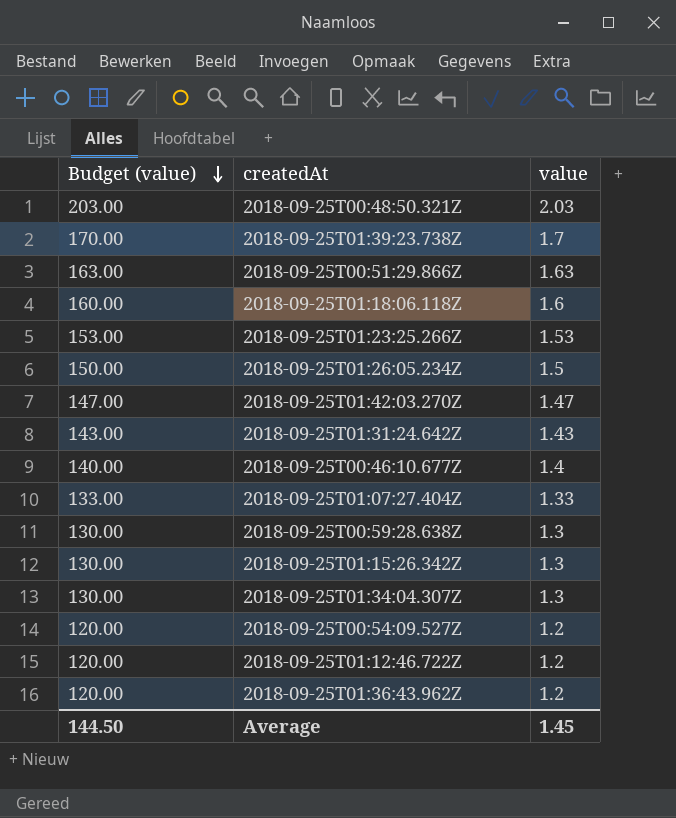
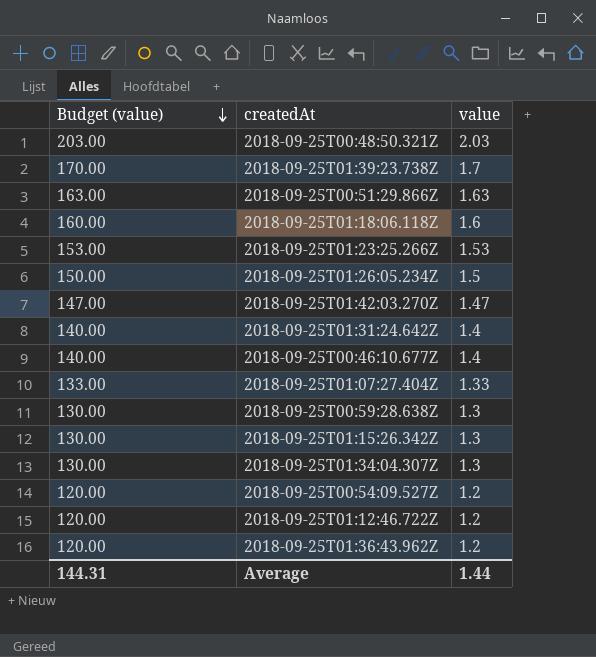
2018-09-25T01:31:24.642Z | Budget (value): 143.00 -> 140.00
2018-09-25T01:31:24.642Z | value: 1.43 -> 1.4
Average | Budget (value): 144.50 -> 144.31
Average | value: 1.45 -> 1.44

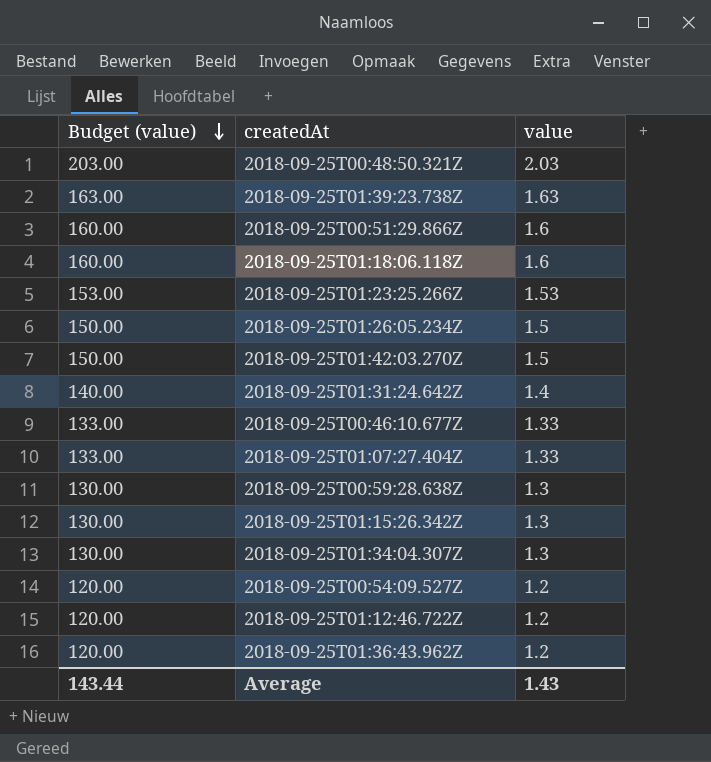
2018-09-25T01:39:23.738Z | Budget (value): 170.00 -> 163.00
2018-09-25T01:39:23.738Z | value: 1.7 -> 1.63
2018-09-25T00:51:29.866Z | Budget (value): 163.00 -> 160.00
2018-09-25T00:51:29.866Z | value: 1.63 -> 1.6
2018-09-25T01:42:03.270Z | Budget (value): 147.00 -> 150.00
2018-09-25T01:42:03.270Z | value: 1.47 -> 1.5
2018-09-25T00:46:10.677Z | Budget (value): 140.00 -> 133.00
2018-09-25T00:46:10.677Z | value: 1.4 -> 1.33
Average | Budget (value): 144.31 -> 143.44
Average | value: 1.44 -> 1.43

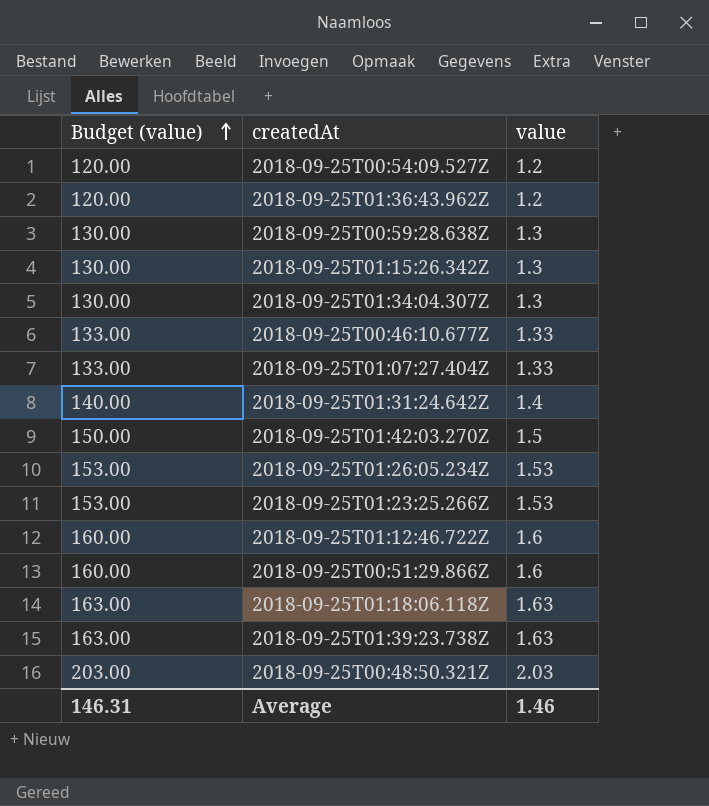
row order: Budget (value) descending -> Budget (value) ascending
2018-09-25T01:26:05.234Z | Budget (value): 150.00 -> 153.00
2018-09-25T01:26:05.234Z | value: 1.5 -> 1.53
2018-09-25T01:12:46.722Z | Budget (value): 120.00 -> 160.00
2018-09-25T01:12:46.722Z | value: 1.2 -> 1.6
2018-09-25T01:18:06.118Z | Budget (value): 160.00 -> 163.00
2018-09-25T01:18:06.118Z | value: 1.6 -> 1.63
Average | Budget (value): 143.44 -> 146.31
Average | value: 1.43 -> 1.46

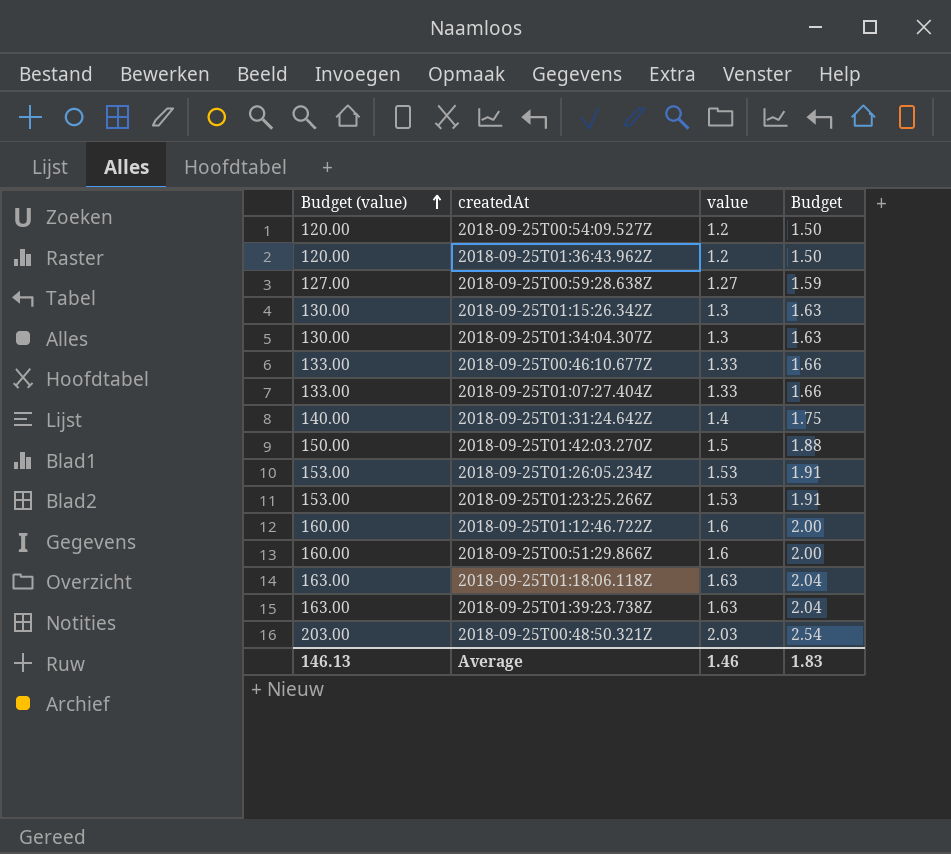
column Budget | formula: none -> [value] * 1.25
2018-09-25T00:59:28.638Z | Budget (value): 130.00 -> 127.00
2018-09-25T00:59:28.638Z | value: 1.3 -> 1.27
Average | Budget (value): 146.31 -> 146.13

